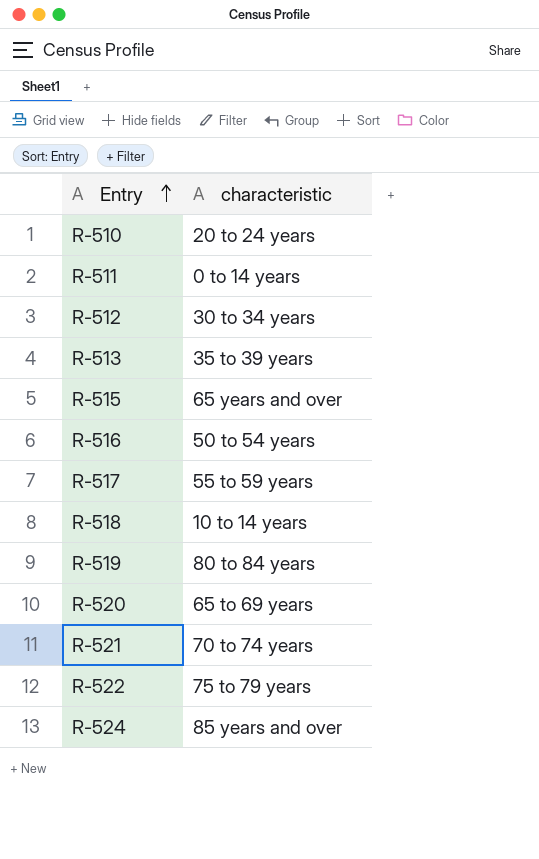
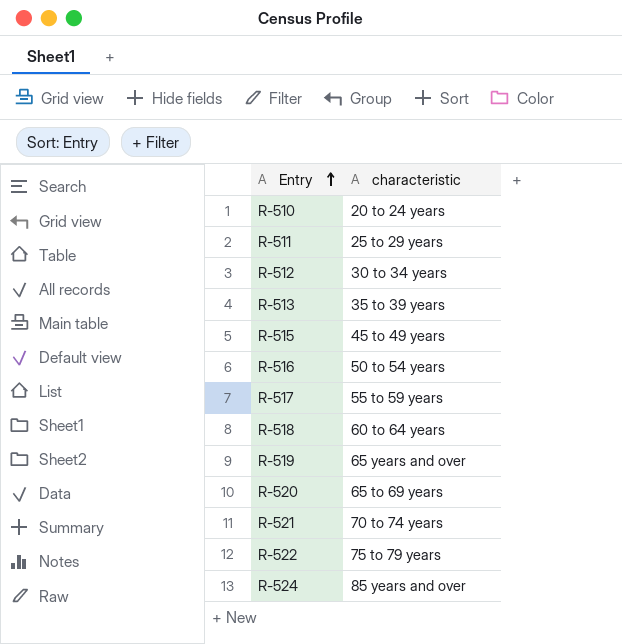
R-511 | characteristic: 0 to 14 years -> 25 to 29 years
R-515 | characteristic: 65 years and over -> 45 to 49 years
R-518 | characteristic: 10 to 14 years -> 60 to 64 years
R-519 | characteristic: 80 to 84 years -> 65 years and over

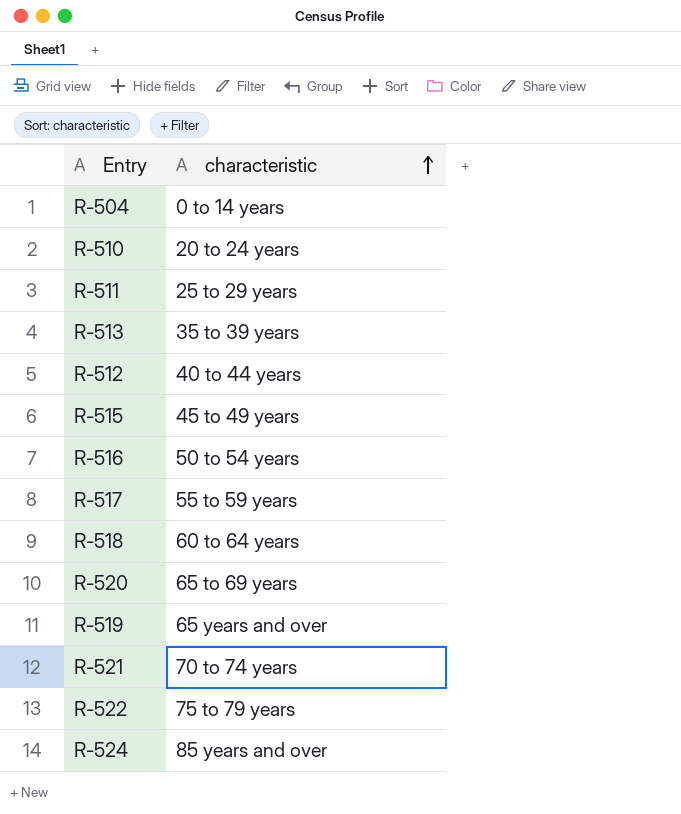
row order: Entry ascending -> characteristic ascending
row R-504: none -> 0 to 14 years
R-512 | characteristic: 30 to 34 years -> 40 to 44 years

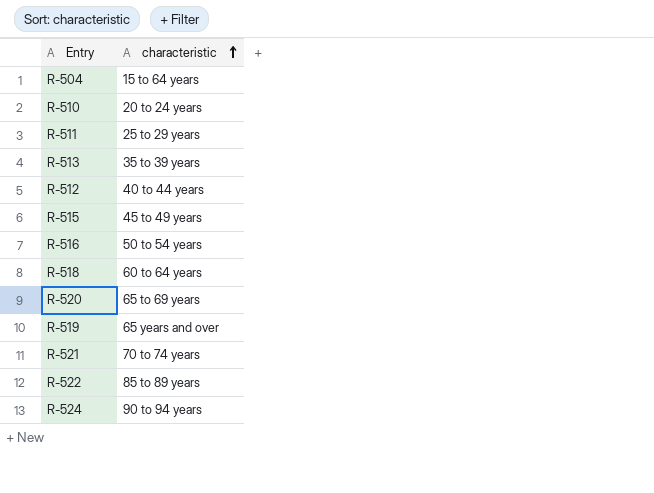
row R-517: 55 to 59 years -> none
R-504 | characteristic: 0 to 14 years -> 15 to 64 years
R-522 | characteristic: 75 to 79 years -> 85 to 89 years
R-524 | characteristic: 85 years and over -> 90 to 94 years

